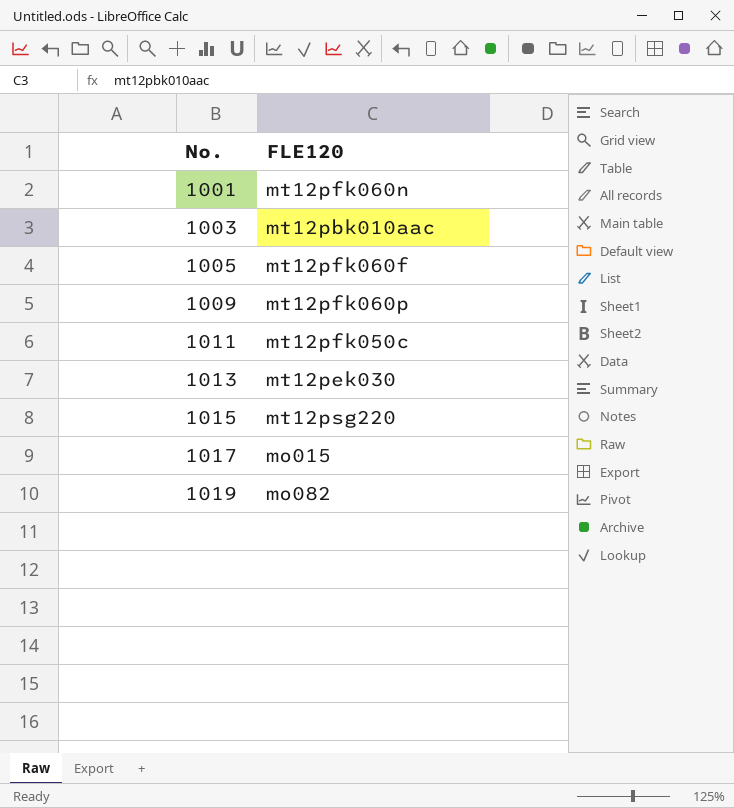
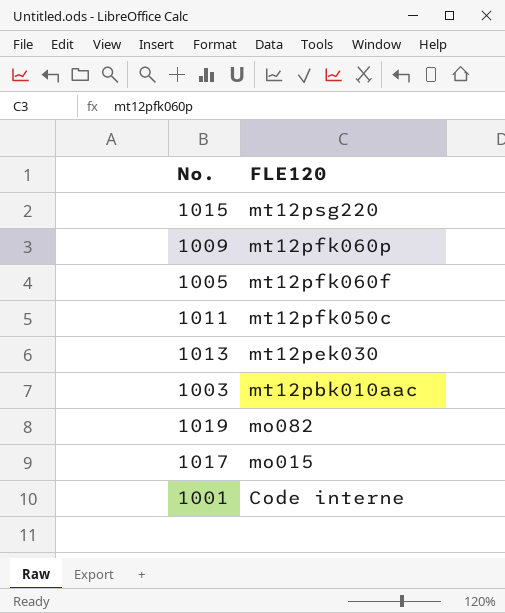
row order: No. ascending -> FLE120 descending
1001 | FLE120: mt12pfk060n -> Code interne

